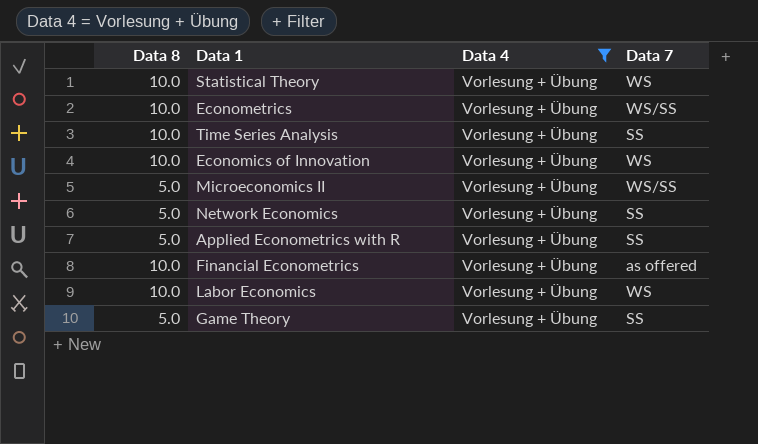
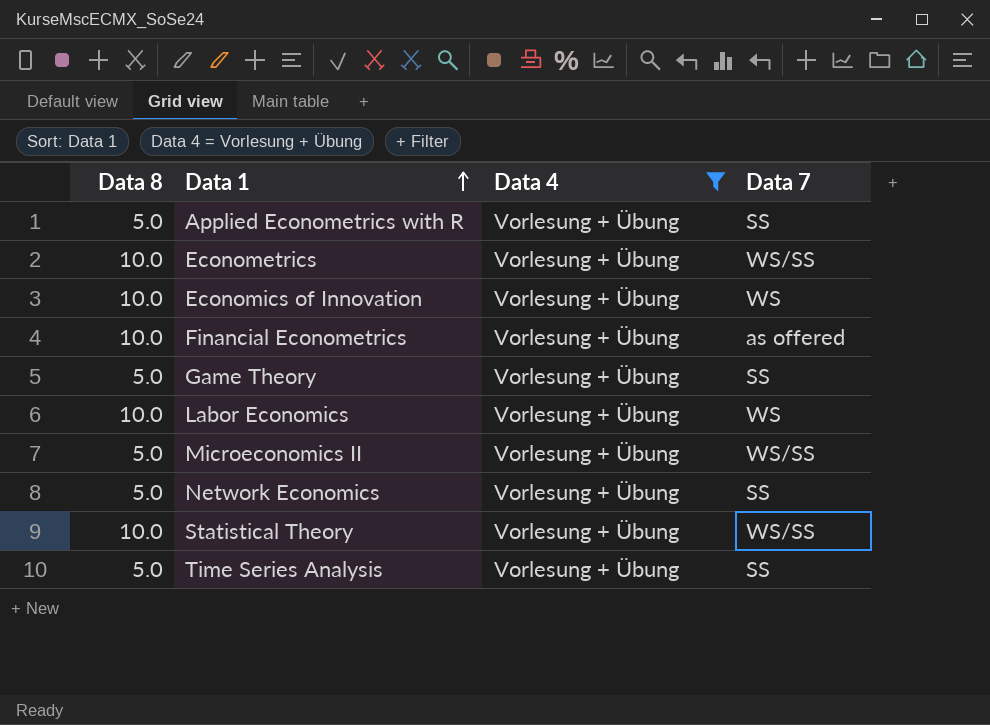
row order: none -> Data 1 ascending
Statistical Theory | Data 7: WS -> WS/SS
Time Series Analysis | Data 8: 10.0 -> 5.0

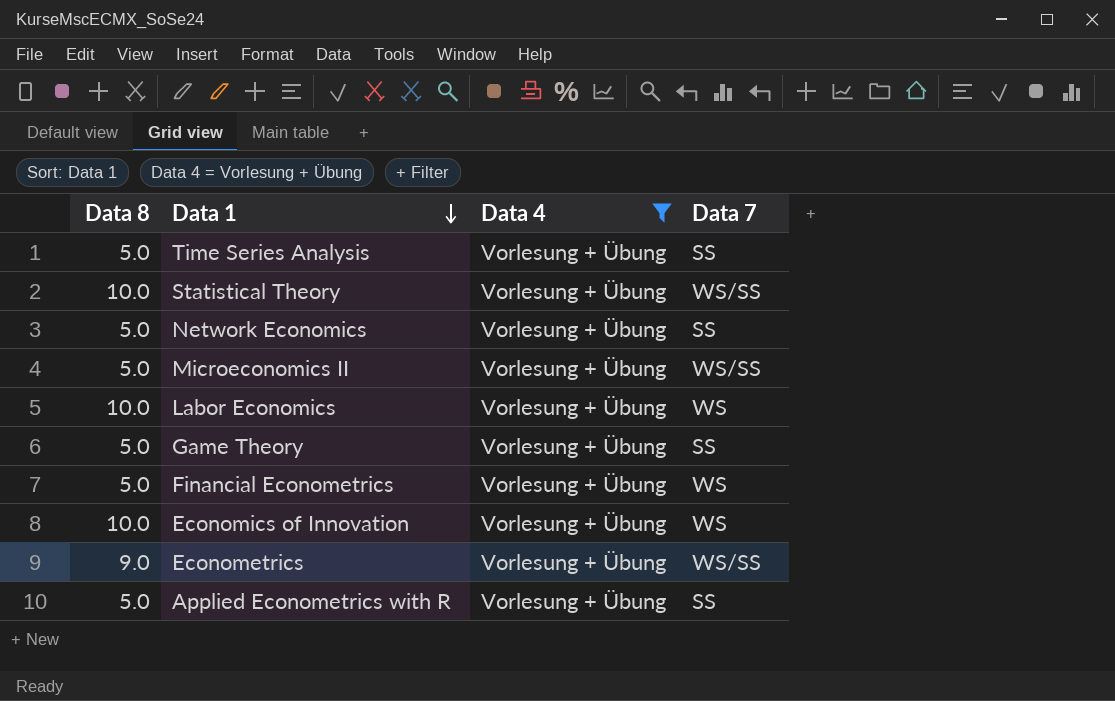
row order: Data 1 ascending -> Data 1 descending
Financial Econometrics | Data 8: 10.0 -> 5.0
Financial Econometrics | Data 7: as offered -> WS
Econometrics | Data 8: 10.0 -> 9.0

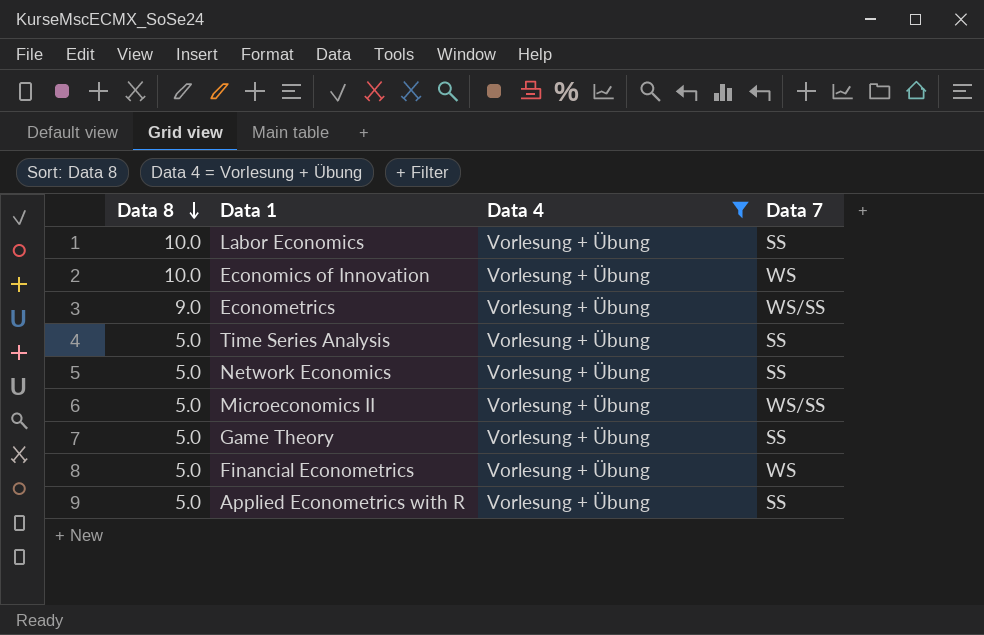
row order: Data 1 descending -> Data 8 descending
row Statistical Theory: 10.0 | Vorlesung + Übung | WS/SS -> none
Labor Economics | Data 7: WS -> SS

